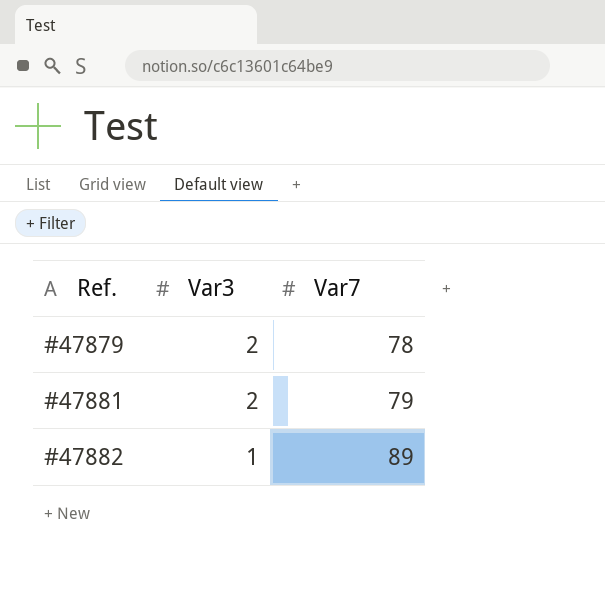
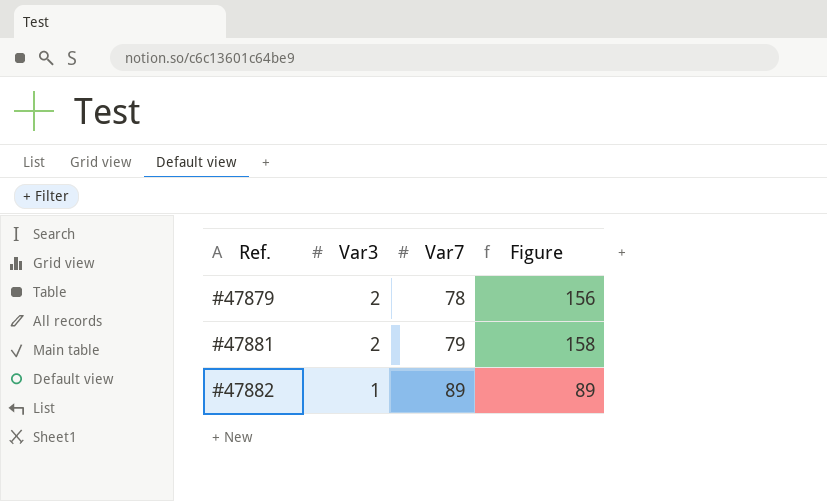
column Figure | formula: none -> [Var3] * [Var7]

